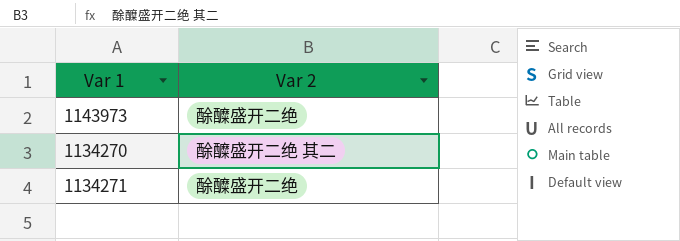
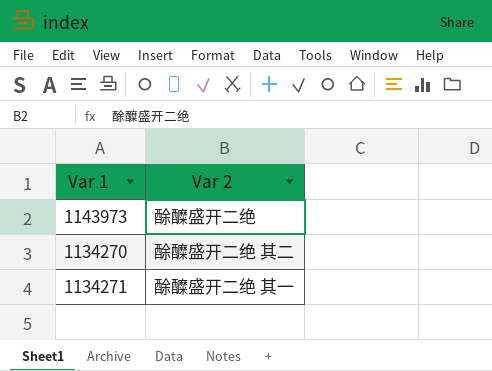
1134271 | Var 2: 酴醾盛开二绝 -> 酴醾盛开二绝 其一

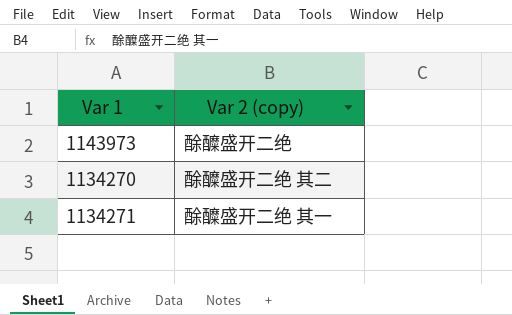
column name: Var 2 -> Var 2 (copy)

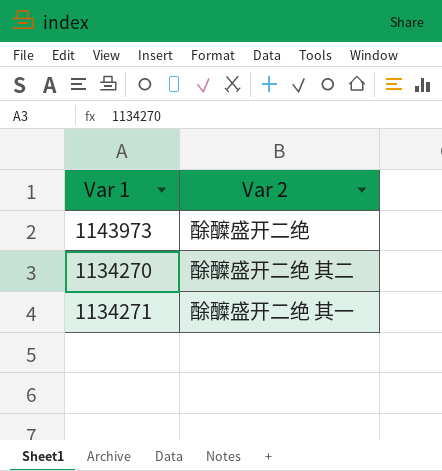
column name: Var 2 (copy) -> Var 2

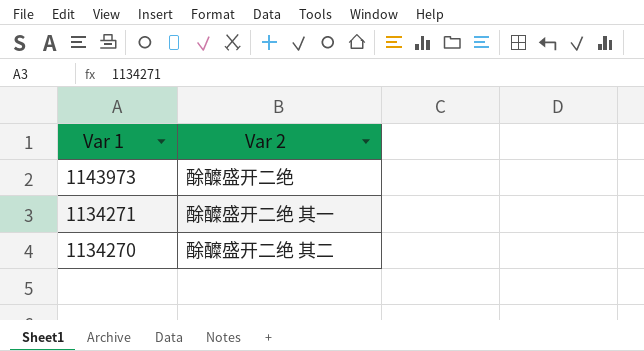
row order: none -> Var 1 descending

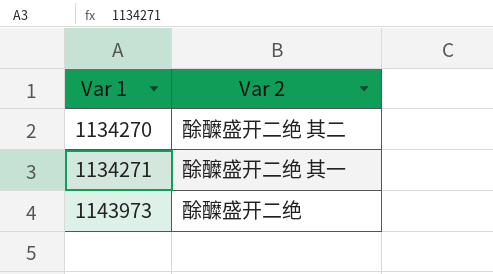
row order: Var 1 descending -> Var 1 ascending

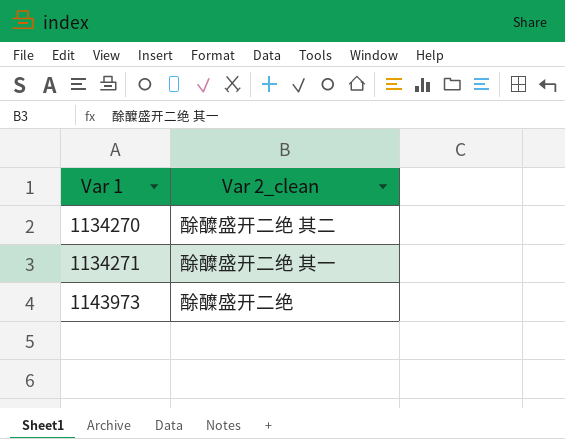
column name: Var 2 -> Var 2_clean

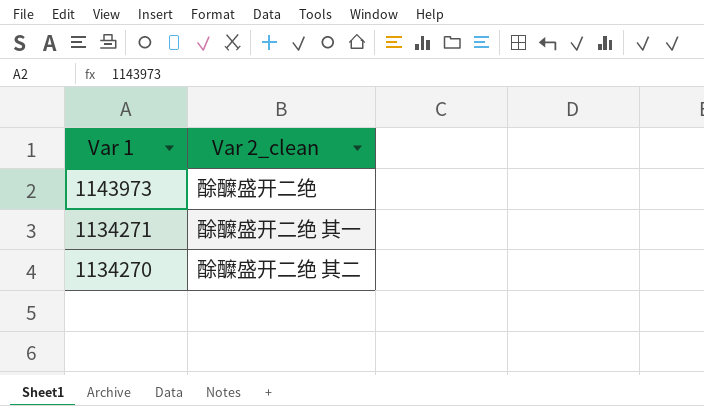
row order: Var 1 ascending -> Var 1 descending

